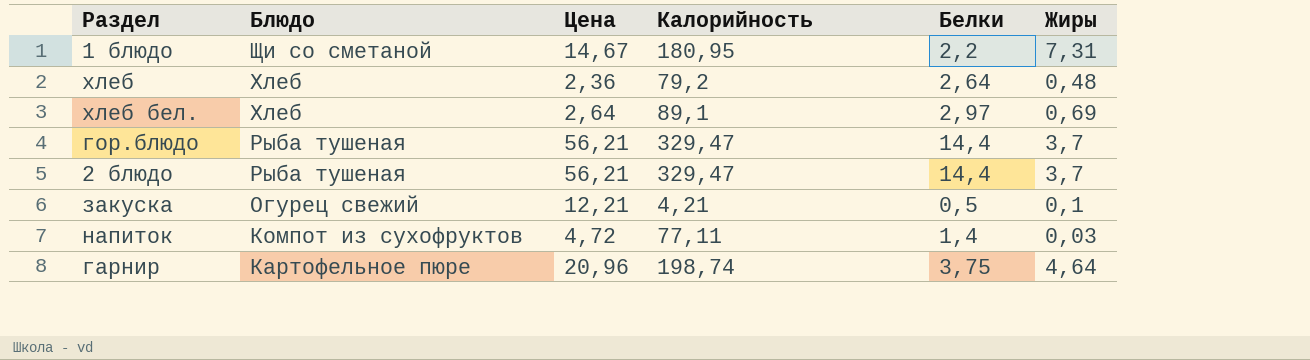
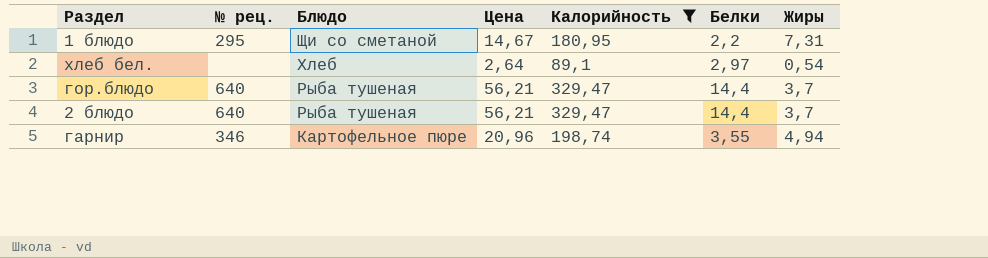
filter: none -> Калорийность >= 89,1
column № рец. | position: none -> 2
хлеб бел. | Жиры: 0,69 -> 0,54
гарнир | Белки: 3,75 -> 3,55
гарнир | Жиры: 4,64 -> 4,94

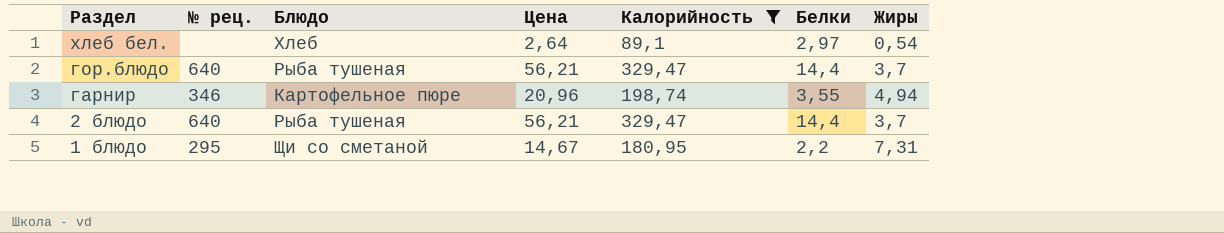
row order: Блюдо descending -> Раздел descending

